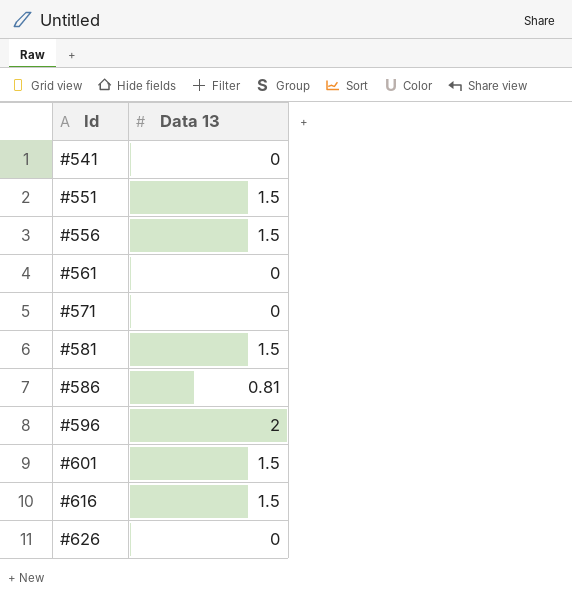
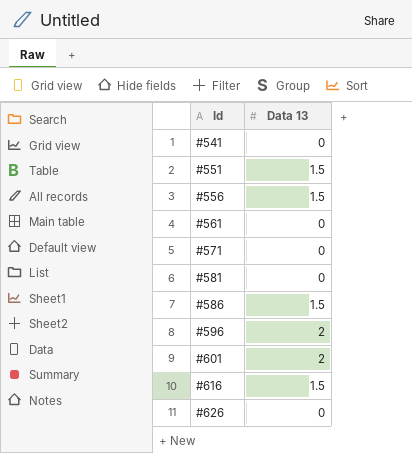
#581 | Data 13: 1.5 -> 0
#586 | Data 13: 0.81 -> 1.5
#601 | Data 13: 1.5 -> 2

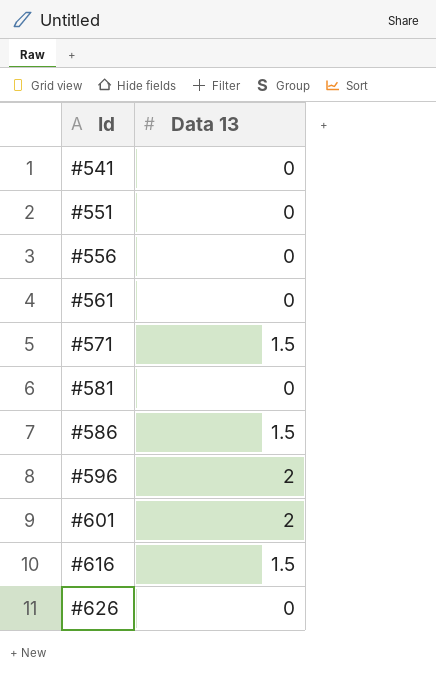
#551 | Data 13: 1.5 -> 0
#556 | Data 13: 1.5 -> 0
#571 | Data 13: 0 -> 1.5

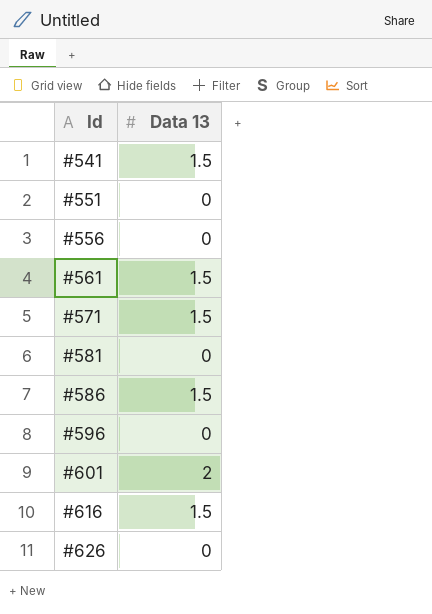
#541 | Data 13: 0 -> 1.5
#561 | Data 13: 0 -> 1.5
#596 | Data 13: 2 -> 0

